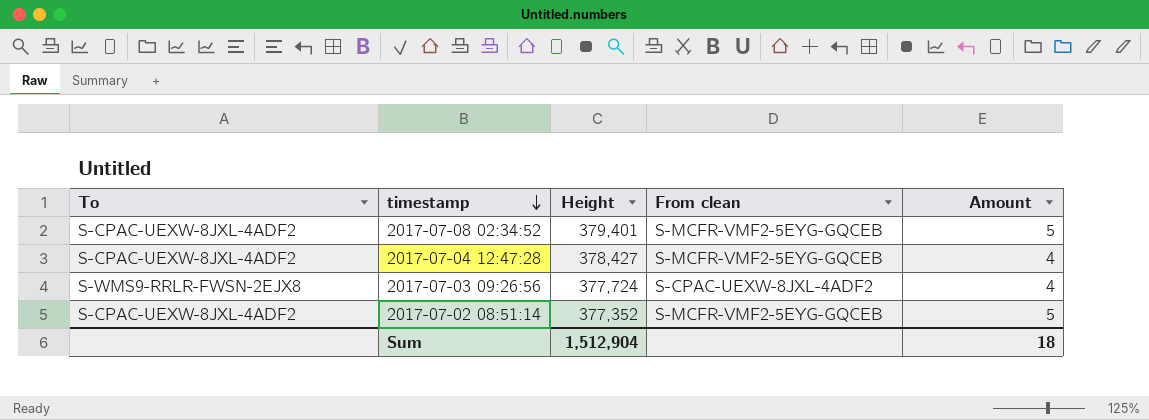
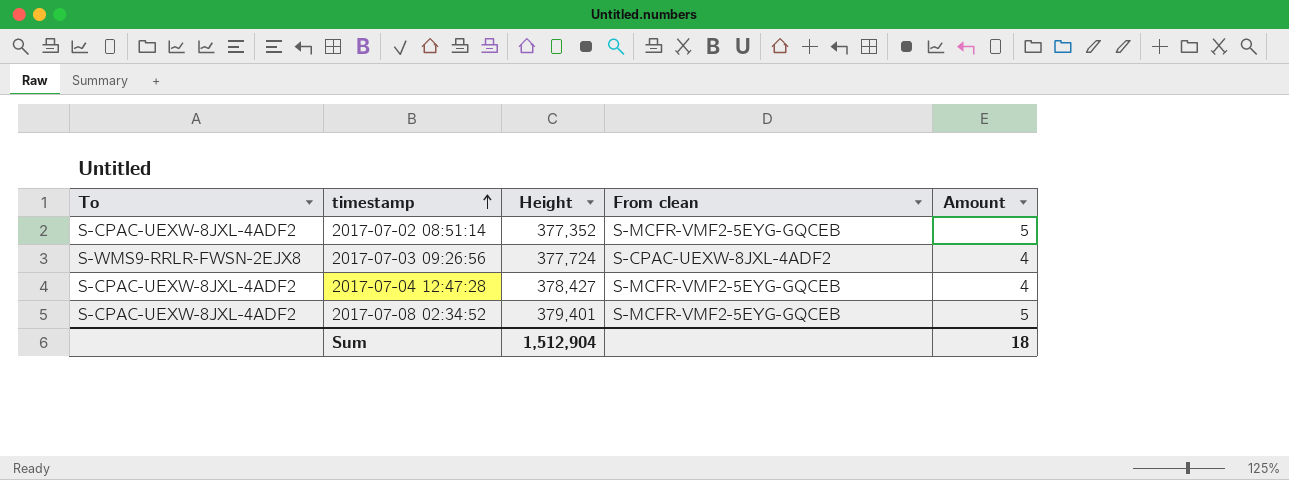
row order: timestamp descending -> timestamp ascending

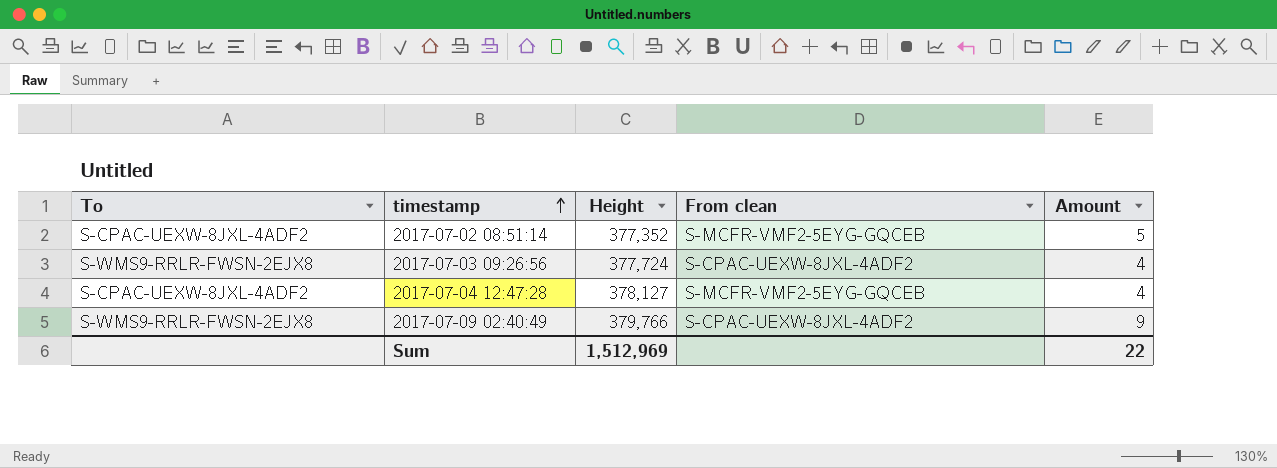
row 2017-07-08 02:34:52: S-CPAC-UEXW-8JXL-4ADF2 | 379,401 | S-MCFR-VMF2-5EYG-GQCEB | 5 -> none
2017-07-04 12:47:28 | Height: 378,427 -> 378,127
row 2017-07-09 02:40:49: none -> S-WMS9-RRLR-FWSN-2EJX8 | 379,766 | S-CPAC-UEXW-8JXL-4ADF2 | 9
Sum | Height: 1,512,904 -> 1,512,969
Sum | Amount: 18 -> 22

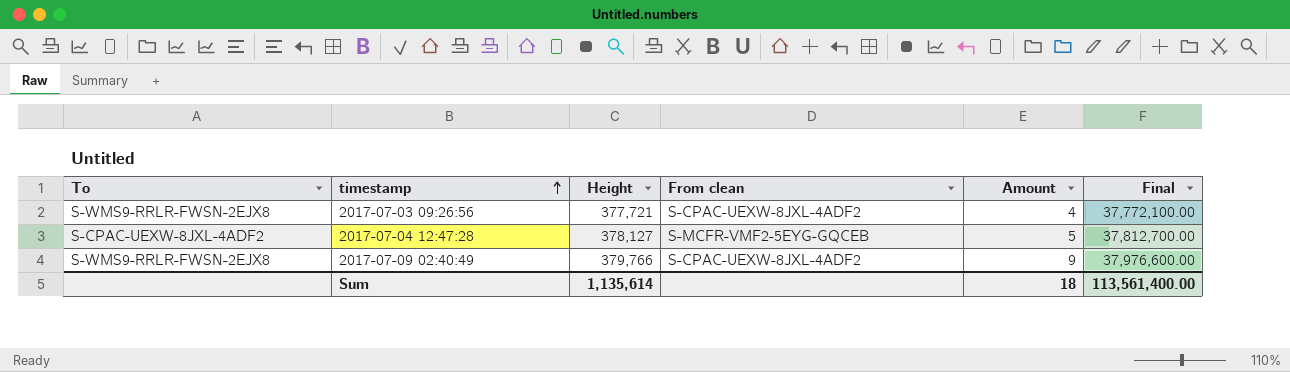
column Final | formula: none -> [Height] * 100
row 2017-07-02 08:51:14: S-CPAC-UEXW-8JXL-4ADF2 | 377,352 | S-MCFR-VMF2-5EYG-GQCEB | 5 -> none
2017-07-03 09:26:56 | Height: 377,724 -> 377,721
2017-07-04 12:47:28 | Amount: 4 -> 5
Sum | Height: 1,512,969 -> 1,135,614
Sum | Amount: 22 -> 18

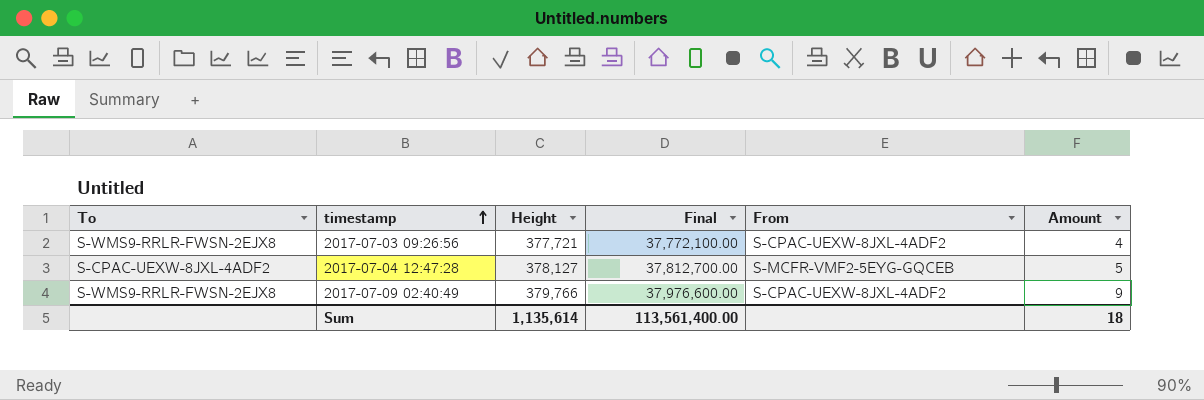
column Final | position: 6 -> 4
column name: From clean -> From

